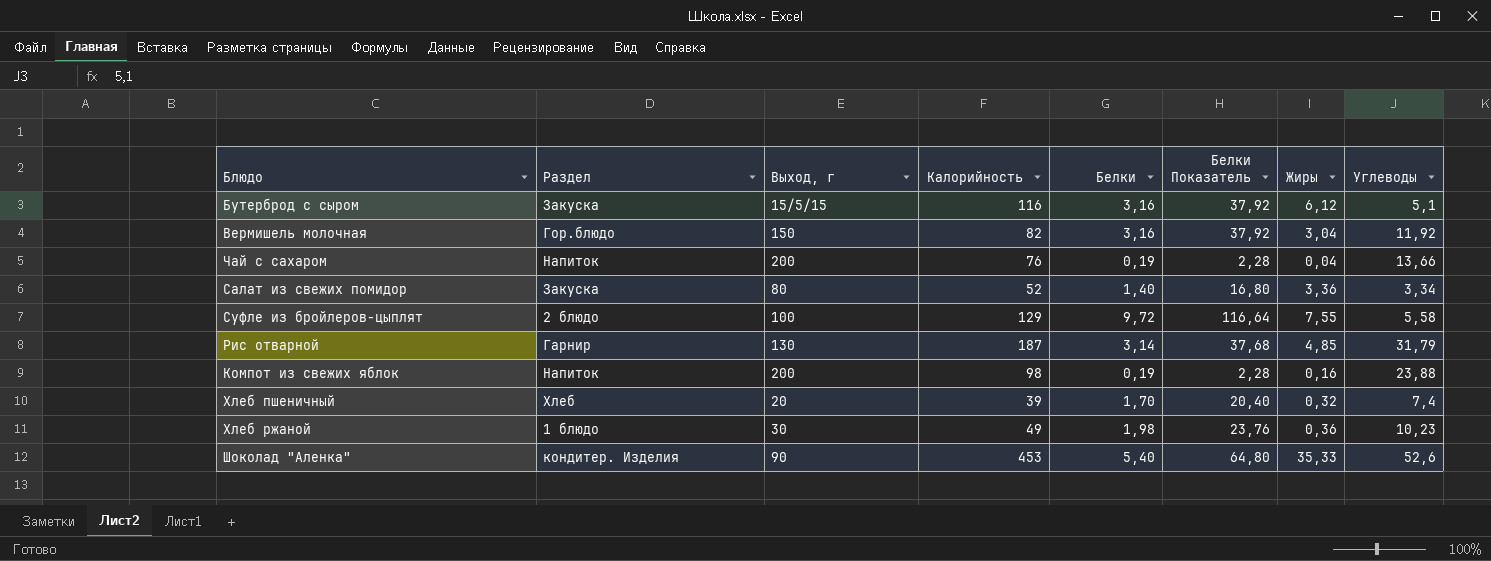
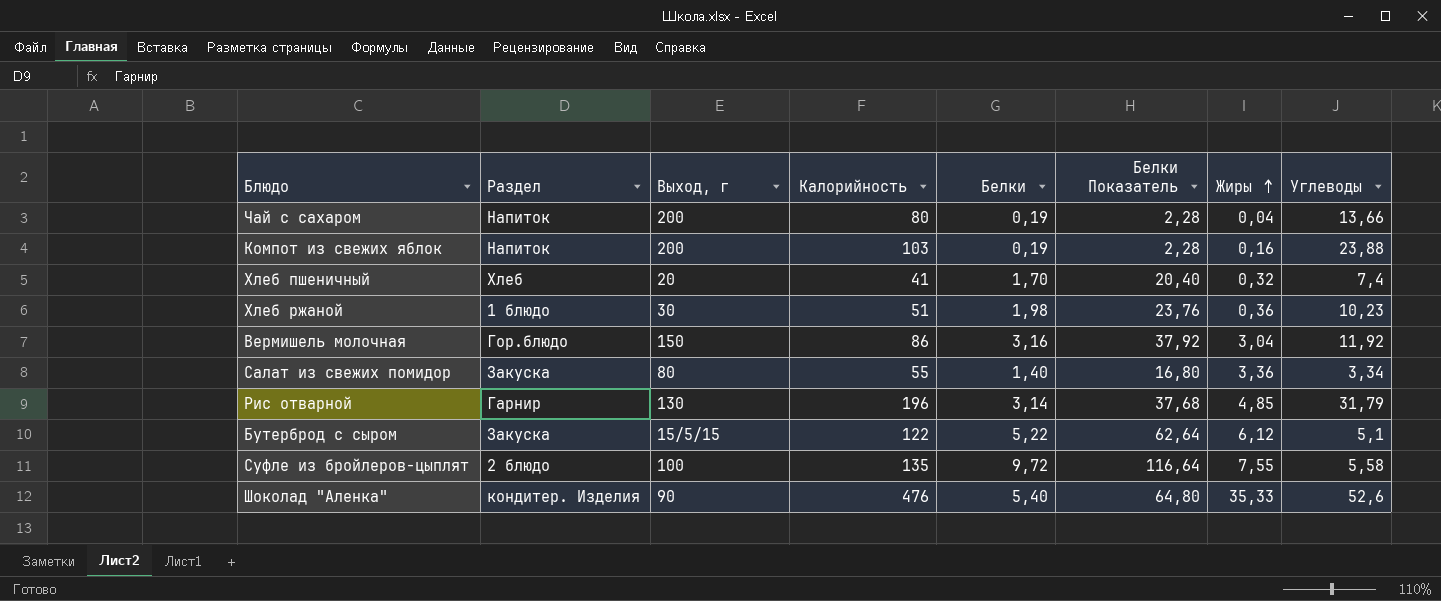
row order: none -> Жиры ascending
Чай с сахаром | Калорийность: 76 -> 80
Компот из свежих яблок | Калорийность: 98 -> 103
Хлеб пшеничный | Калорийность: 39 -> 41
Хлеб ржаной | Калорийность: 49 -> 51
Вермишель молочная | Калорийность: 82 -> 86
Салат из свежих помидор | Калорийность: 52 -> 55
Рис отварной | Калорийность: 187 -> 196
Бутерброд с сыром | Калорийность: 116 -> 122
Бутерброд с сыром | Белки: 3,16 -> 5,22
Бутерброд с сыром | Белки Показатель: 37,92 -> 62,64
Суфле из бройлеров-цыплят | Калорийность: 129 -> 135
Шоколад "Аленка" | Калорийность: 453 -> 476

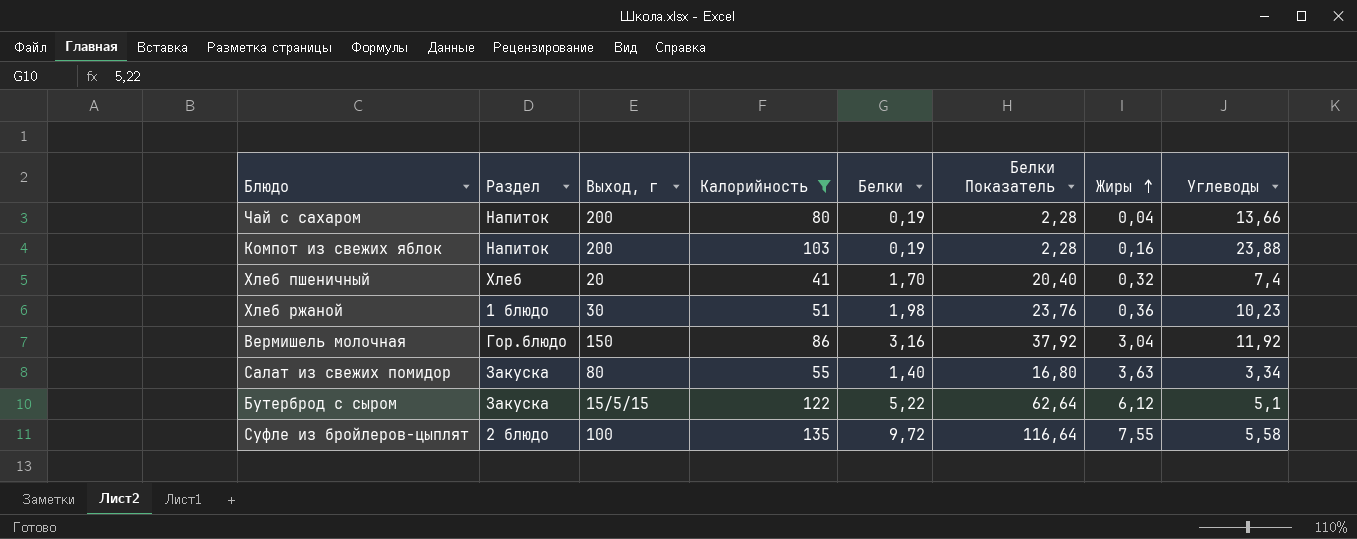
filter: none -> Калорийность <= 135
Салат из свежих помидор | Жиры: 3,36 -> 3,63

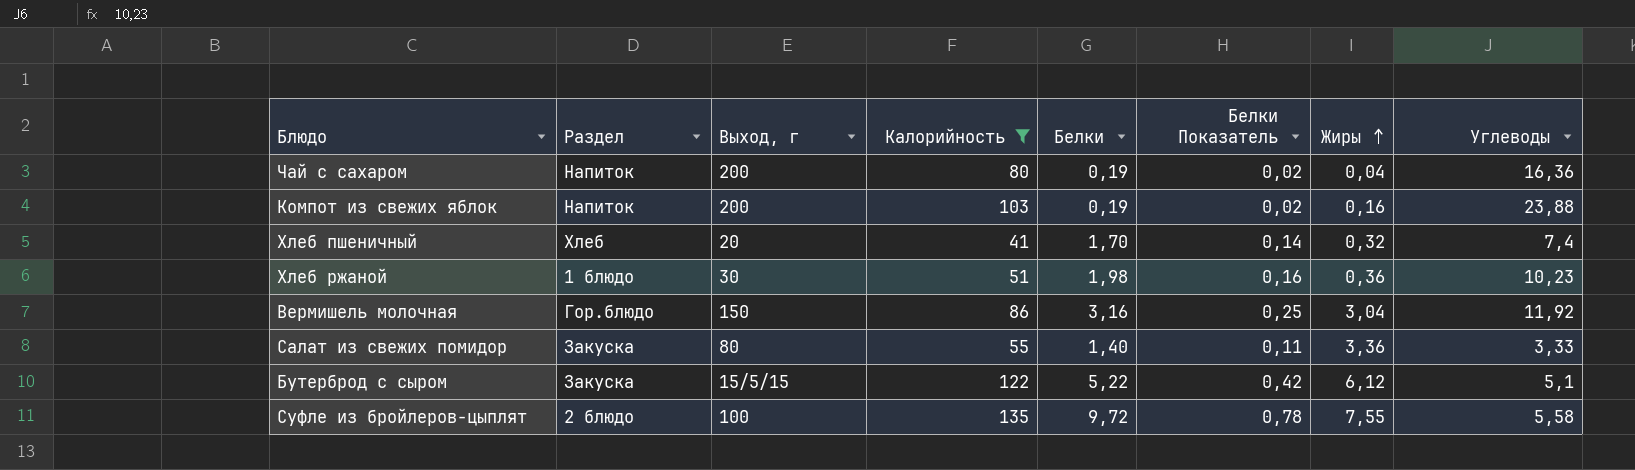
column Белки Показатель | formula: [Белки] * 12 -> [Белки] * 0,08
Чай с сахаром | Углеводы: 13,66 -> 16,36
Салат из свежих помидор | Жиры: 3,63 -> 3,36
Салат из свежих помидор | Углеводы: 3,34 -> 3,33

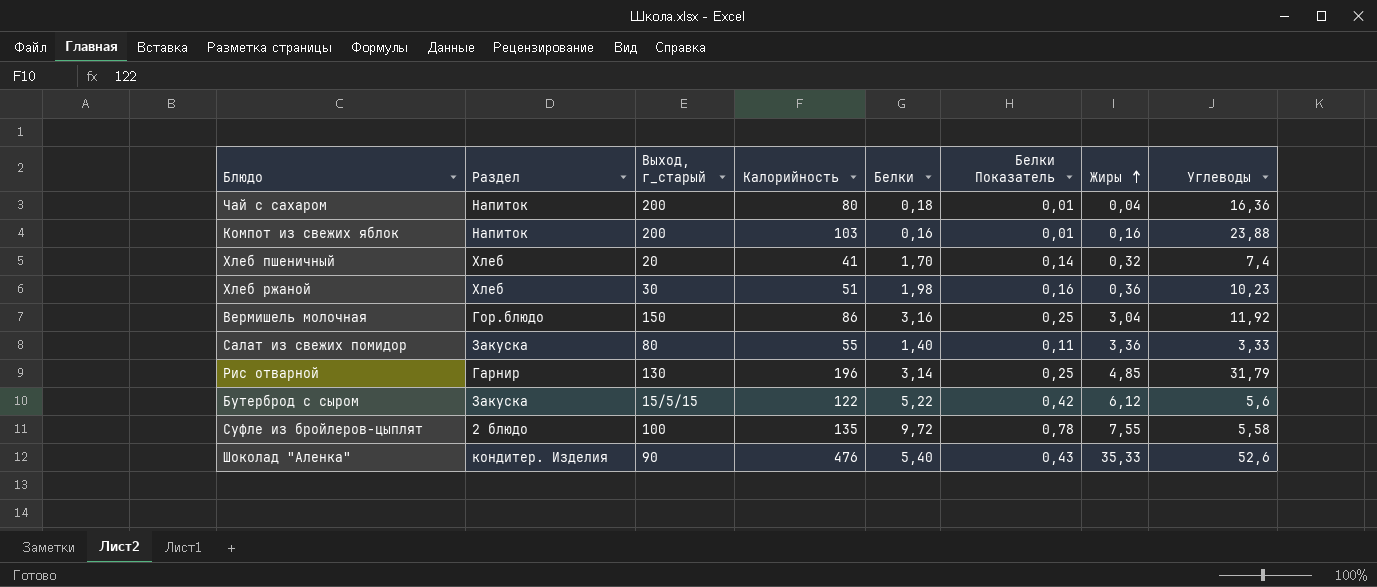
filter: Калорийность <= 135 -> none
column name: Выход, г -> Выход, г_старый
Чай с сахаром | Белки: 0,19 -> 0,18
Чай с сахаром | Белки Показатель: 0,02 -> 0,01
Компот из свежих яблок | Белки: 0,19 -> 0,16
Компот из свежих яблок | Белки Показатель: 0,02 -> 0,01
Хлеб ржаной | Раздел: 1 блюдо -> Хлеб
Бутерброд с сыром | Углеводы: 5,1 -> 5,6

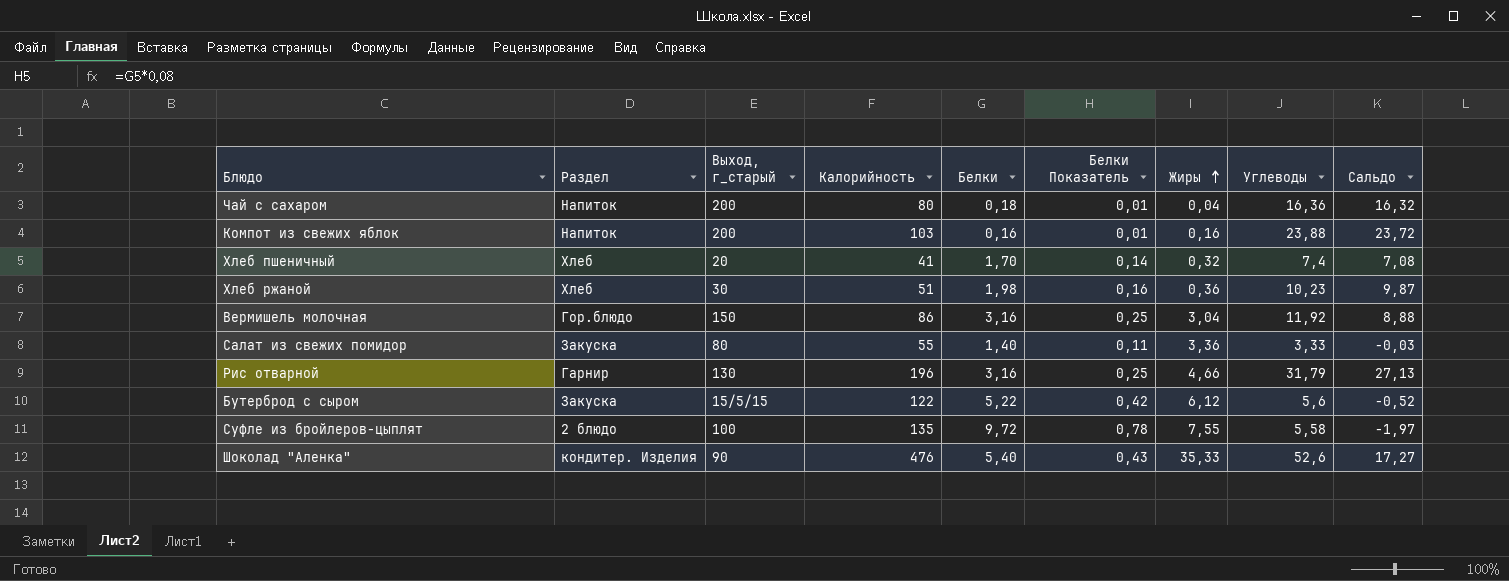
column Сальдо | formula: none -> [Углеводы] - [Жиры]
Рис отварной | Белки: 3,14 -> 3,16
Рис отварной | Жиры: 4,85 -> 4,66

